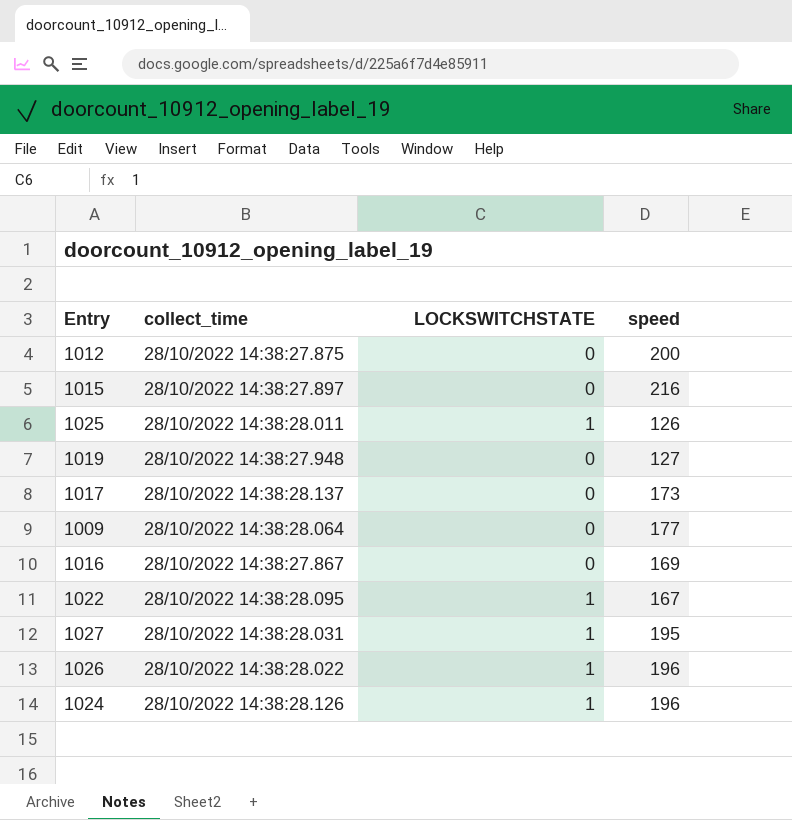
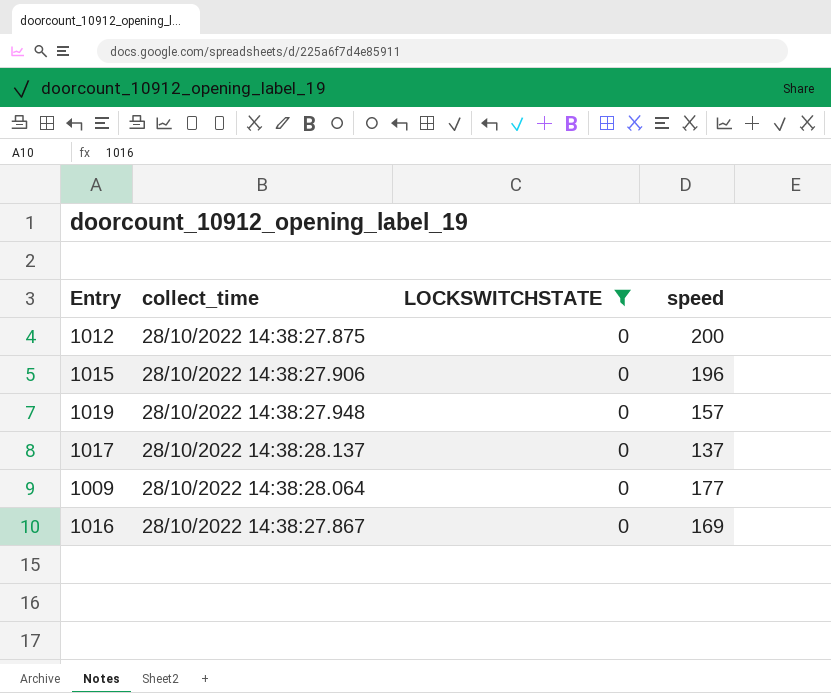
filter: none -> LOCKSWITCHSTATE = 0
1015 | collect_time: 28/10/2022 14:38:27.897 -> 28/10/2022 14:38:27.906
1015 | speed: 216 -> 196
1019 | speed: 127 -> 157
1017 | speed: 173 -> 137

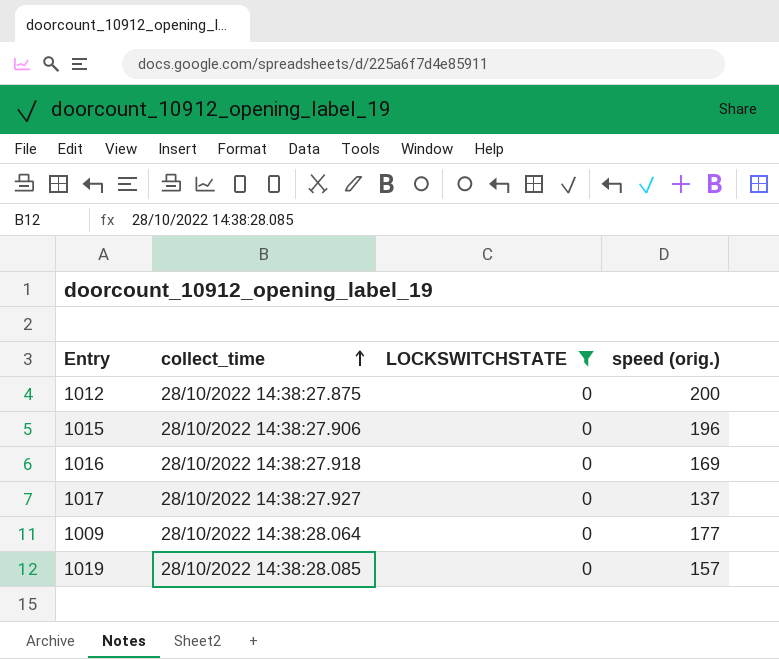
row order: none -> collect_time ascending
column name: speed -> speed (orig.)
1016 | collect_time: 28/10/2022 14:38:27.867 -> 28/10/2022 14:38:27.918
1017 | collect_time: 28/10/2022 14:38:28.137 -> 28/10/2022 14:38:27.927
1019 | collect_time: 28/10/2022 14:38:27.948 -> 28/10/2022 14:38:28.085

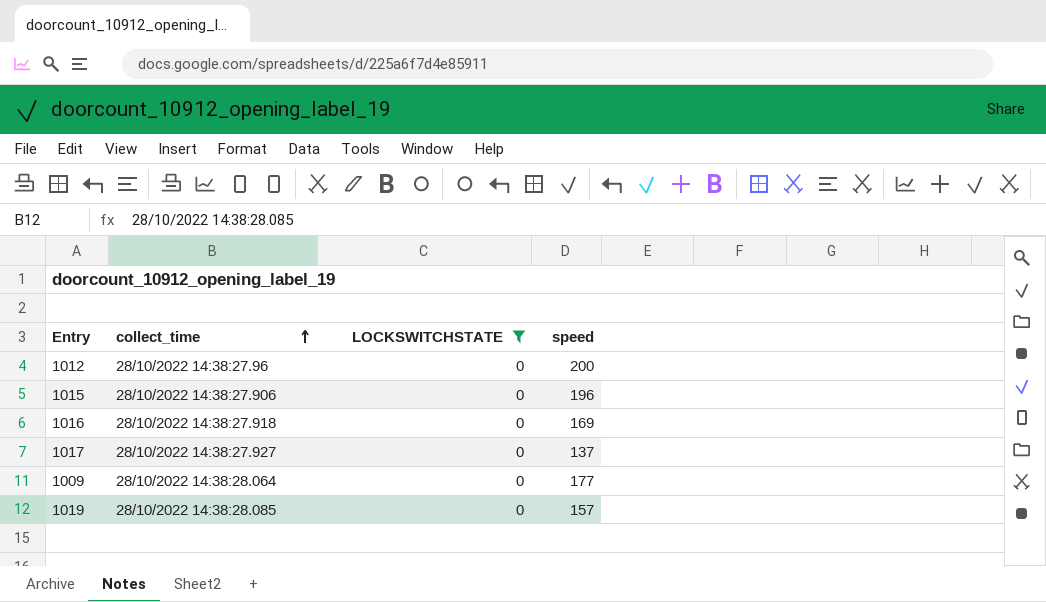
column name: speed (orig.) -> speed
1012 | collect_time: 28/10/2022 14:38:27.875 -> 28/10/2022 14:38:27.96

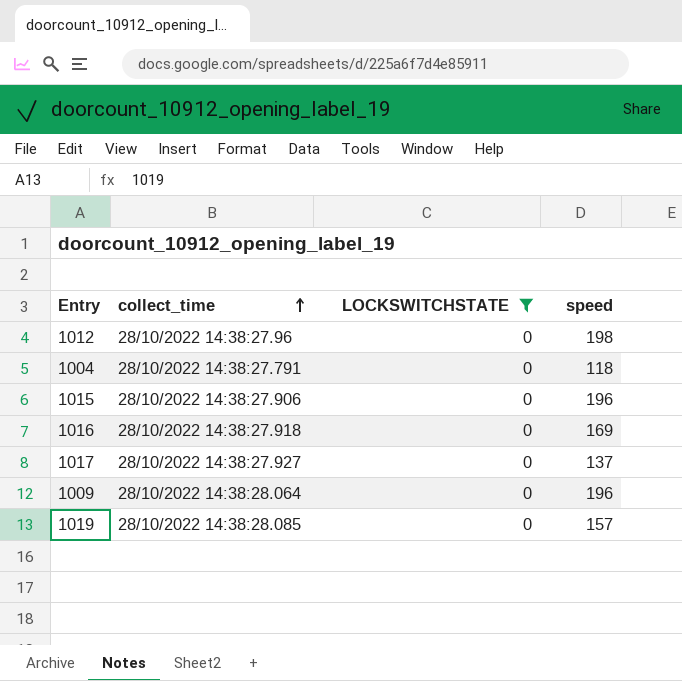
1012 | speed: 200 -> 198
row 1004: none -> 28/10/2022 14:38:27.791 | 0 | 118
1009 | speed: 177 -> 196

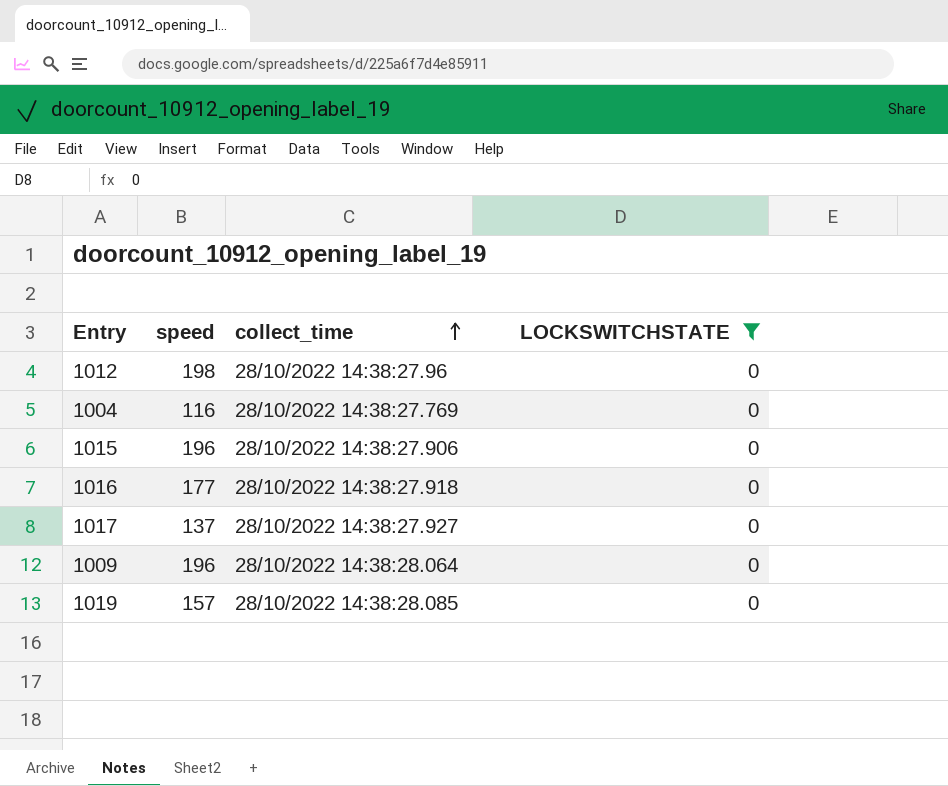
column speed | position: 4 -> 2
1004 | speed: 118 -> 116
1004 | collect_time: 28/10/2022 14:38:27.791 -> 28/10/2022 14:38:27.769
1016 | speed: 169 -> 177

